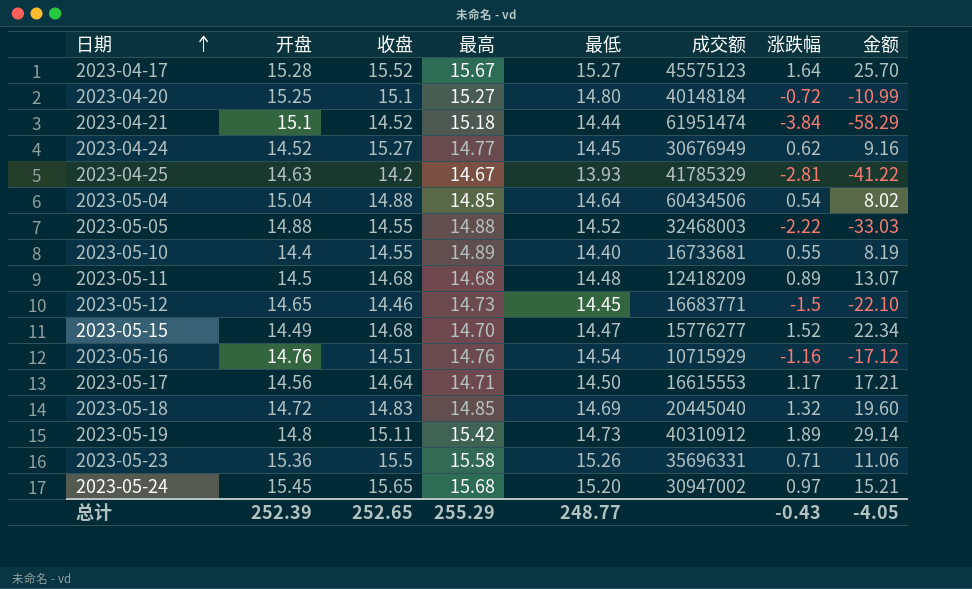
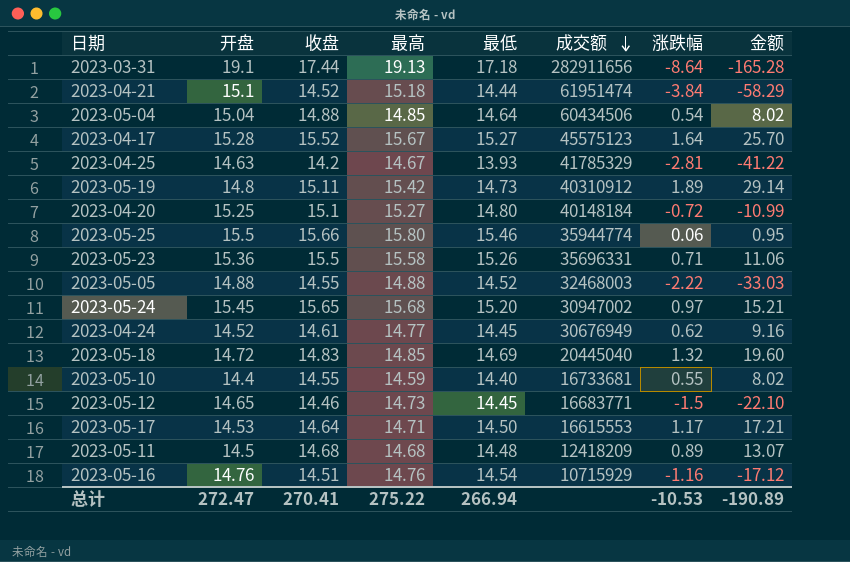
row order: 日期 ascending -> 成交额 descending
row 2023-05-15: 14.49 | 14.68 | 14.70 | 14.47 | 15776277 | 1.52 | 22.34 -> none
row 2023-03-31: none -> 19.1 | 17.44 | 19.13 | 17.18 | 282911656 | -8.64 | -165.28
row 2023-05-25: none -> 15.5 | 15.66 | 15.80 | 15.46 | 35944774 | 0.06 | 0.95
2023-04-24 | 收盘: 15.27 -> 14.61
2023-05-10 | 最高: 14.89 -> 14.59
2023-05-10 | 金额: 8.19 -> 8.02
2023-05-17 | 开盘: 14.56 -> 14.53
总计 | 开盘: 252.39 -> 272.47
总计 | 收盘: 252.65 -> 270.41
总计 | 最高: 255.29 -> 275.22
总计 | 最低: 248.77 -> 266.94
总计 | 涨跌幅: -0.43 -> -10.53
总计 | 金额: -4.05 -> -190.89

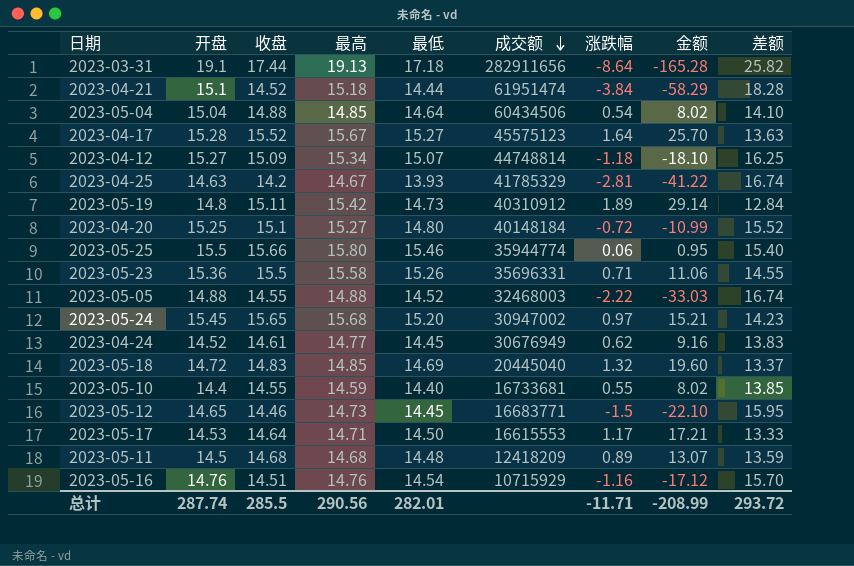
column 差额 | formula: none -> [最低] - [涨跌幅]
row 2023-04-12: none -> 15.27 | 15.09 | 15.34 | 15.07 | 44748814 | -1.18 | -18.10 | 16.25
总计 | 开盘: 272.47 -> 287.74
总计 | 收盘: 270.41 -> 285.5
总计 | 最高: 275.22 -> 290.56
总计 | 最低: 266.94 -> 282.01
总计 | 涨跌幅: -10.53 -> -11.71
总计 | 金额: -190.89 -> -208.99

